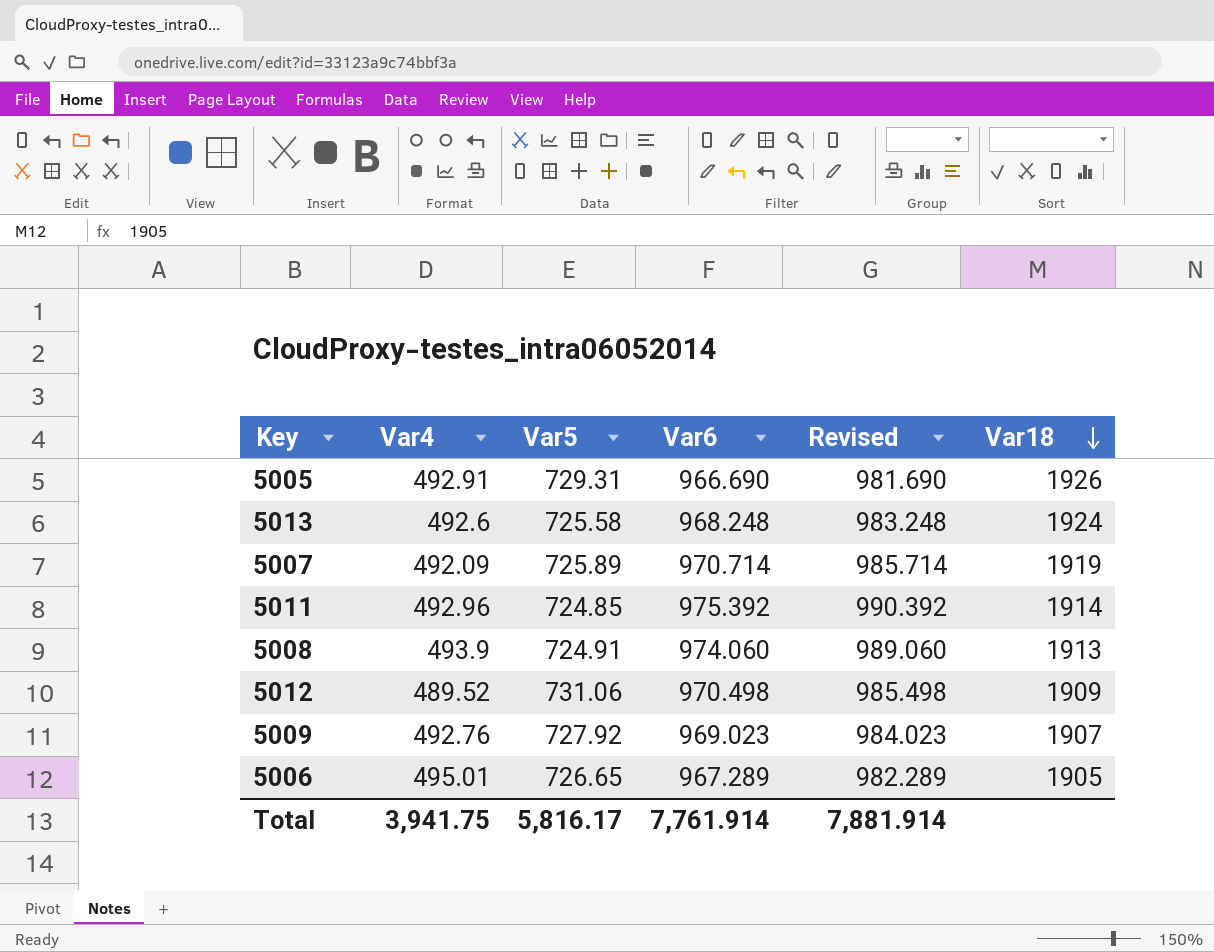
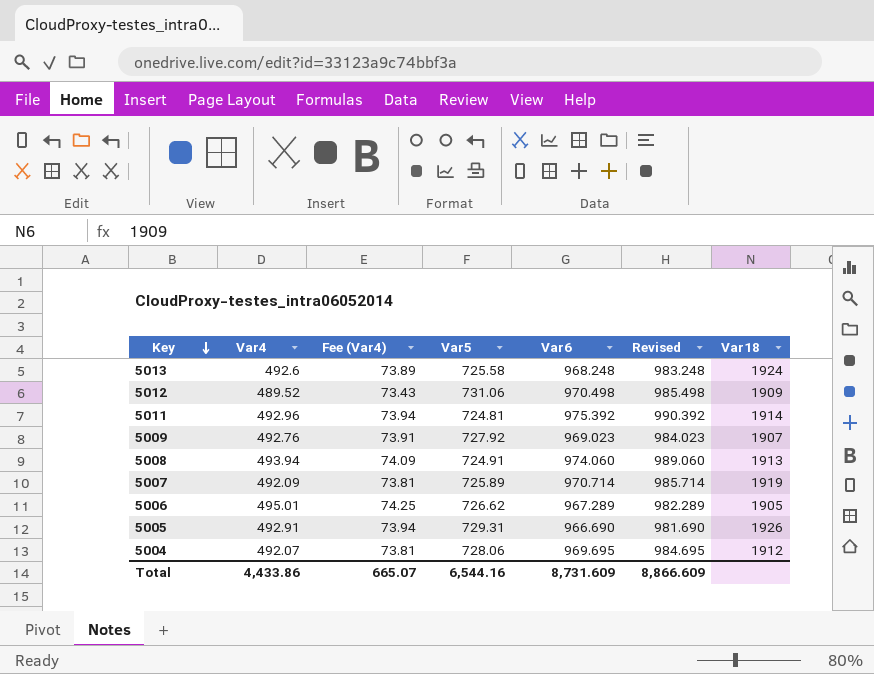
row order: Var18 descending -> Key descending
column Fee (Var4) | formula: none -> [Var4] * 0.15
5011 | Var5: 724.85 -> 724.81
5008 | Var4: 493.9 -> 493.94
5006 | Var5: 726.65 -> 726.62
row 5004: none -> 492.07 | 73.81 | 728.06 | 969.695 | 984.695 | 1912
Total | Var4: 3,941.75 -> 4,433.86
Total | Var5: 5,816.17 -> 6,544.16
Total | Var6: 7,761.914 -> 8,731.609
Total | Revised: 7,881.914 -> 8,866.609

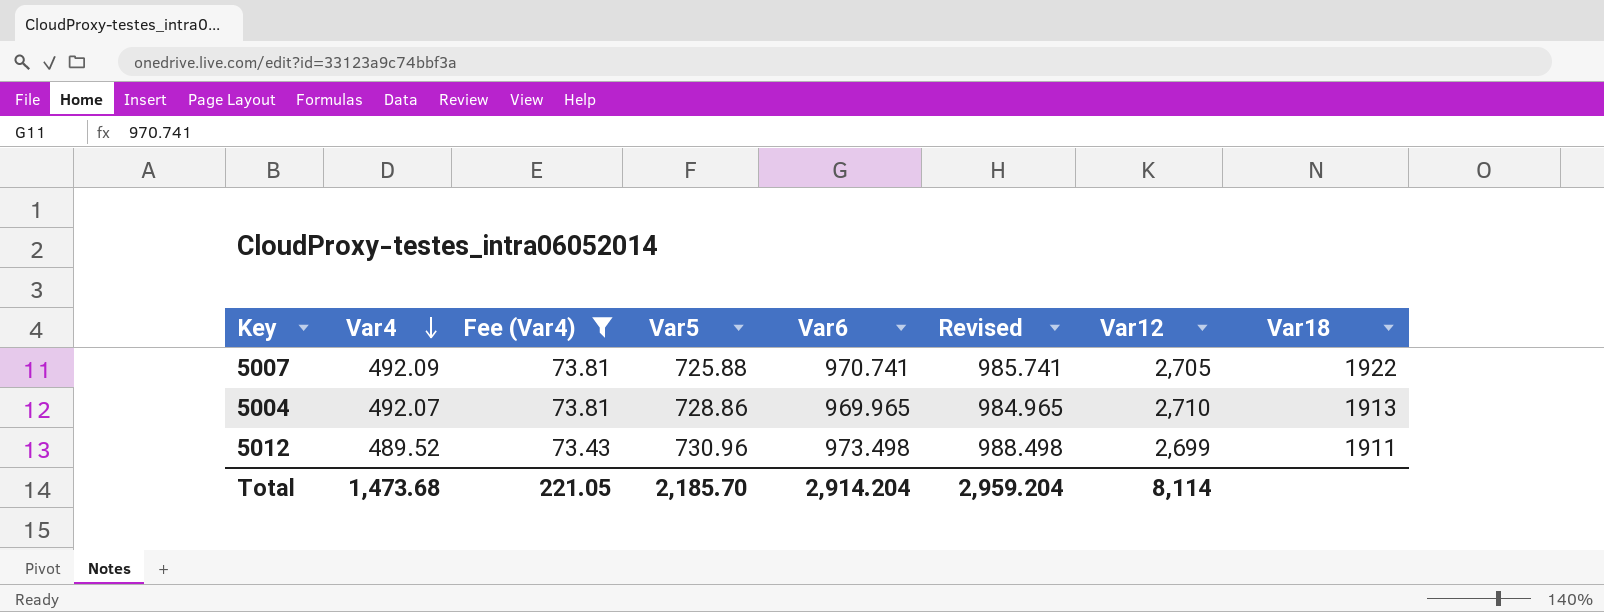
filter: none -> Fee (Var4) <= 73.81
row order: Key descending -> Var4 descending
column Var12 | position: none -> 7
5007 | Var5: 725.89 -> 725.88
5007 | Var6: 970.714 -> 970.741
5007 | Revised: 985.714 -> 985.741
5007 | Var18: 1919 -> 1922
5004 | Var5: 728.06 -> 728.86
5004 | Var6: 969.695 -> 969.965
5004 | Revised: 984.695 -> 984.965
5004 | Var18: 1912 -> 1913
5012 | Var5: 731.06 -> 730.96
5012 | Var6: 970.498 -> 973.498
5012 | Revised: 985.498 -> 988.498
5012 | Var18: 1909 -> 1911
Total | Var4: 4,433.86 -> 1,473.68
Total | Fee (Var4): 665.07 -> 221.05
Total | Var5: 6,544.16 -> 2,185.70
Total | Var6: 8,731.609 -> 2,914.204
Total | Revised: 8,866.609 -> 2,959.204

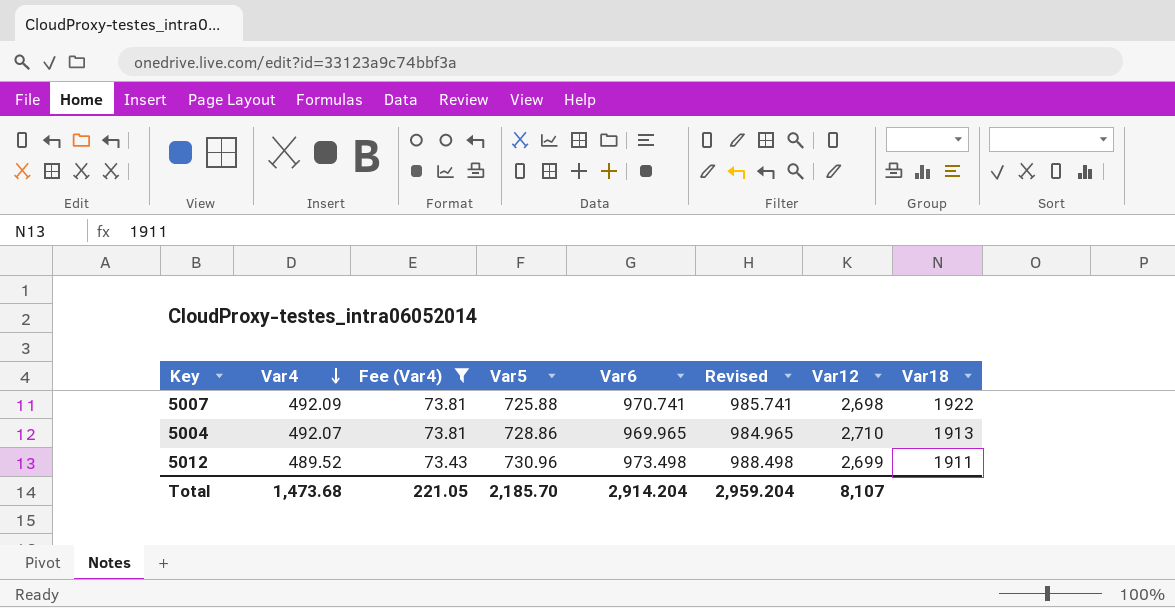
5007 | Var12: 2,705 -> 2,698
Total | Var12: 8,114 -> 8,107

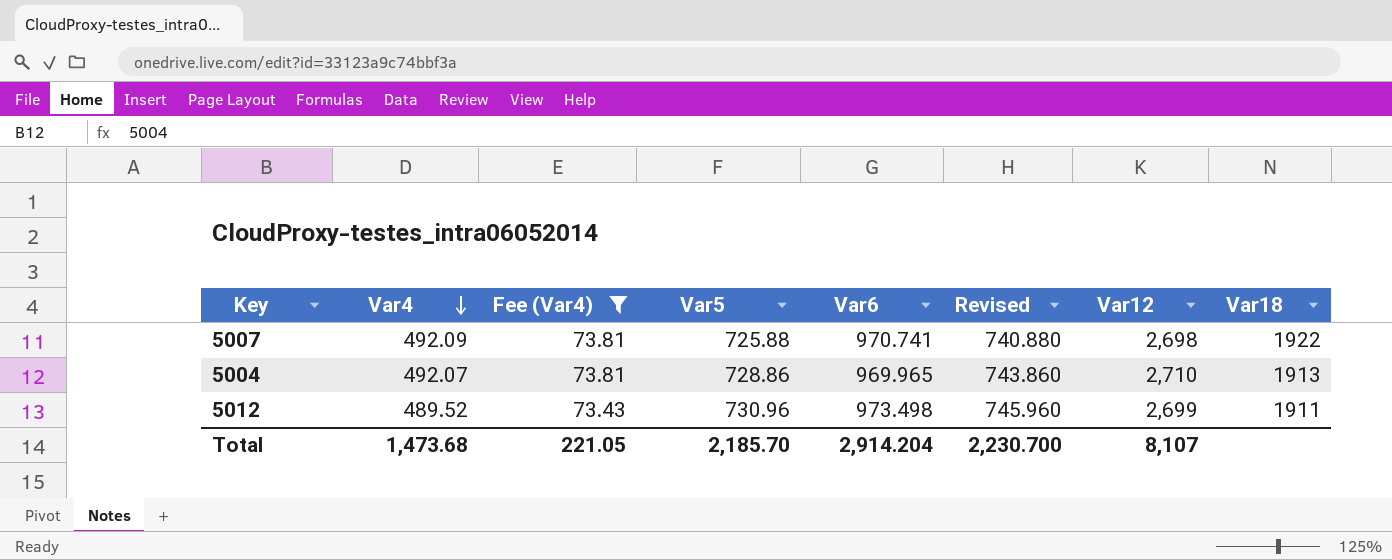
column Revised | formula: [Var6] + 15 -> [Var5] + 15
Total | Revised: 2,959.204 -> 2,230.700

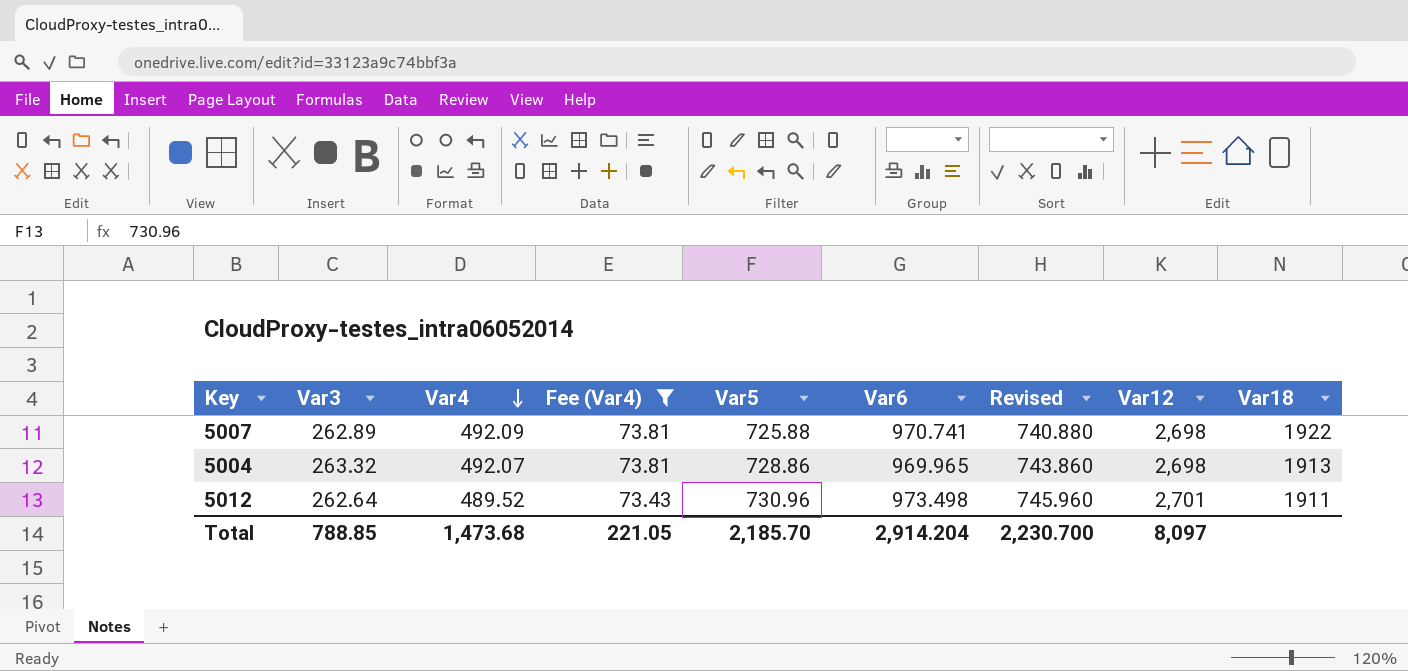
column Var3 | position: none -> 2
5004 | Var12: 2,710 -> 2,698
5012 | Var12: 2,699 -> 2,701
Total | Var12: 8,107 -> 8,097

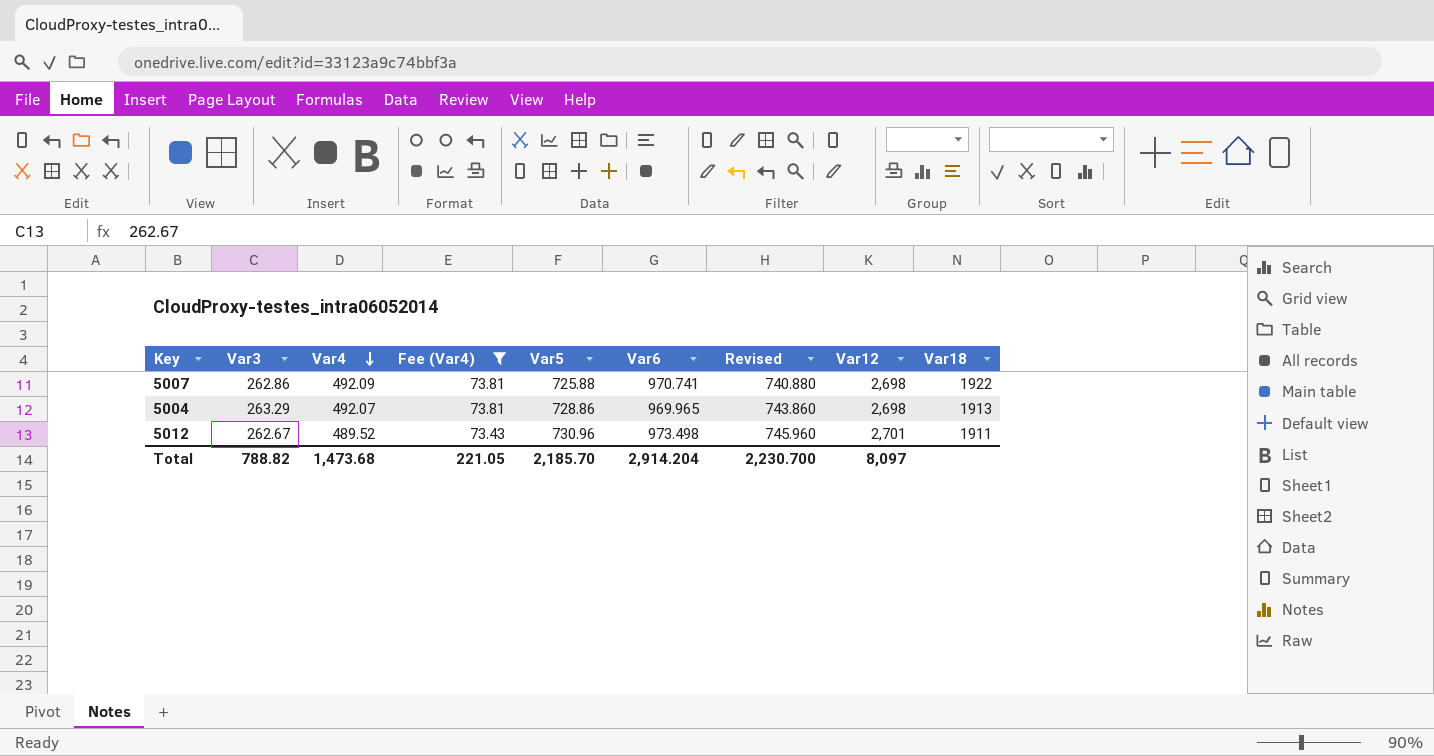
5007 | Var3: 262.89 -> 262.86
5004 | Var3: 263.32 -> 263.29
5012 | Var3: 262.64 -> 262.67
Total | Var3: 788.85 -> 788.82

